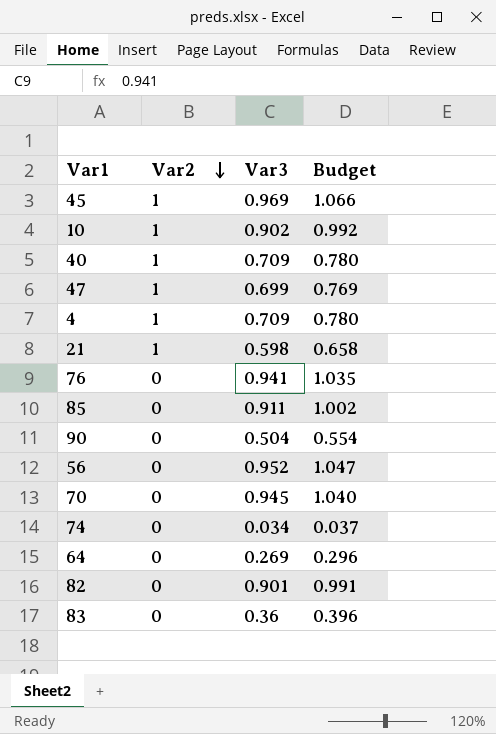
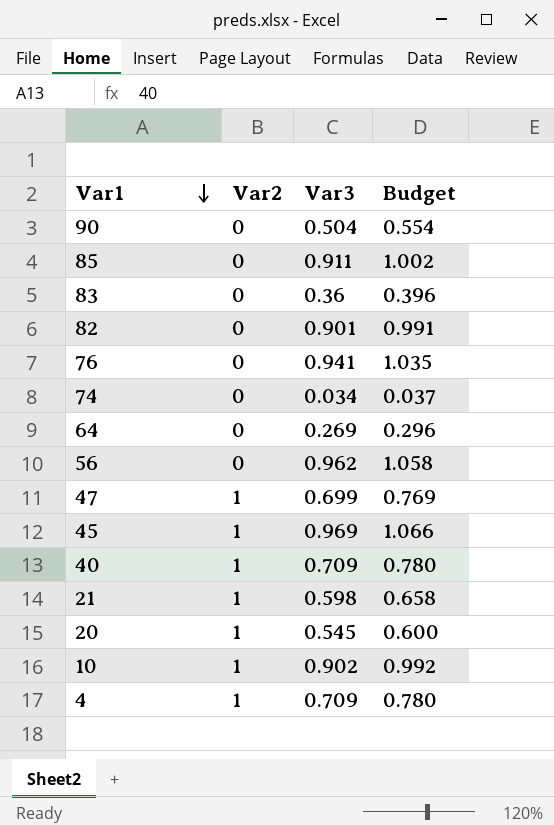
row order: Var2 descending -> Var1 descending
row 70: 0 | 0.945 | 1.040 -> none
56 | Var3: 0.952 -> 0.962
56 | Budget: 1.047 -> 1.058
row 20: none -> 1 | 0.545 | 0.600

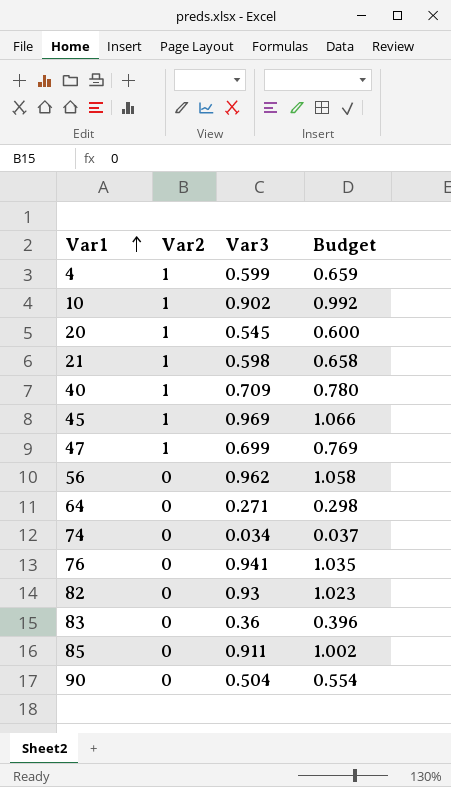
row order: Var1 descending -> Var1 ascending
4 | Var3: 0.709 -> 0.599
4 | Budget: 0.780 -> 0.659
64 | Var3: 0.269 -> 0.271
64 | Budget: 0.296 -> 0.298
82 | Var3: 0.901 -> 0.93
82 | Budget: 0.991 -> 1.023

